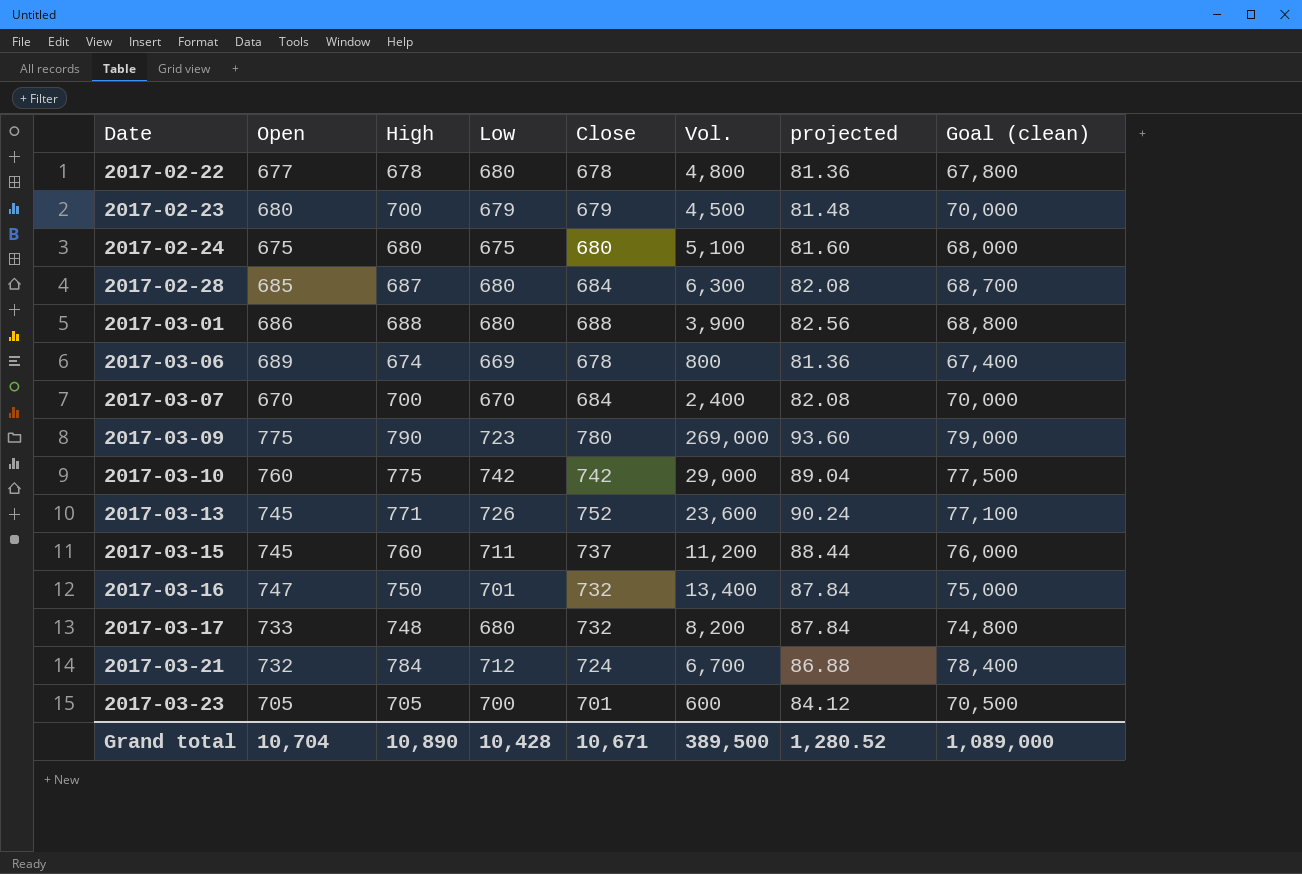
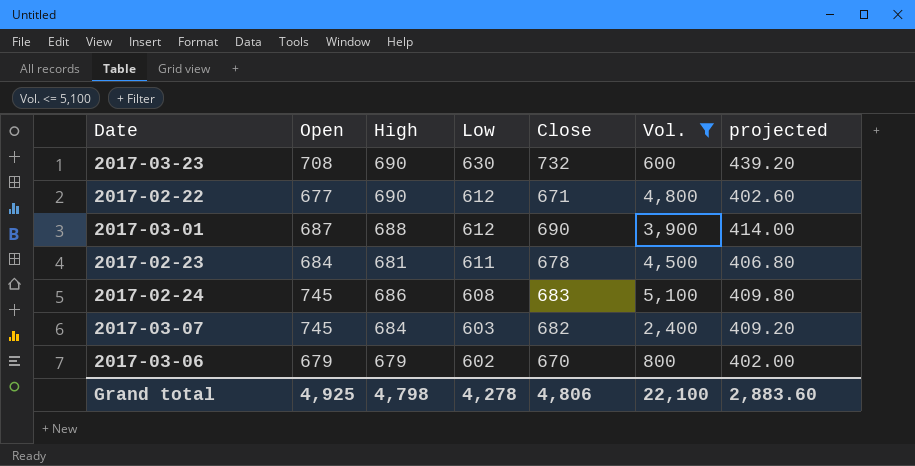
filter: none -> Vol. <= 5,100
row order: Date ascending -> Low descending
column Goal (clean) | formula: [High] * 100 -> none
column projected | formula: [Close] * 0.12 -> [Close] * 0.6
2017-03-23 | Open: 705 -> 708
2017-03-23 | High: 705 -> 690
2017-03-23 | Low: 700 -> 630
2017-03-23 | Close: 701 -> 732
2017-02-22 | High: 678 -> 690
2017-02-22 | Low: 680 -> 612
2017-02-22 | Close: 678 -> 671
2017-03-01 | Open: 686 -> 687
2017-03-01 | Low: 680 -> 612
2017-03-01 | Close: 688 -> 690
2017-02-23 | Open: 680 -> 684
2017-02-23 | High: 700 -> 681
2017-02-23 | Low: 679 -> 611
2017-02-23 | Close: 679 -> 678
2017-02-24 | Open: 675 -> 745
2017-02-24 | High: 680 -> 686
2017-02-24 | Low: 675 -> 608
2017-02-24 | Close: 680 -> 683
2017-03-07 | Open: 670 -> 745
2017-03-07 | High: 700 -> 684
2017-03-07 | Low: 670 -> 603
2017-03-07 | Close: 684 -> 682
2017-03-06 | Open: 689 -> 679
2017-03-06 | High: 674 -> 679
2017-03-06 | Low: 669 -> 602
2017-03-06 | Close: 678 -> 670
Grand total | Open: 10,704 -> 4,925
Grand total | High: 10,890 -> 4,798
Grand total | Low: 10,428 -> 4,278
Grand total | Close: 10,671 -> 4,806
Grand total | Vol.: 389,500 -> 22,100
Grand total | projected: 1,280.52 -> 2,883.60

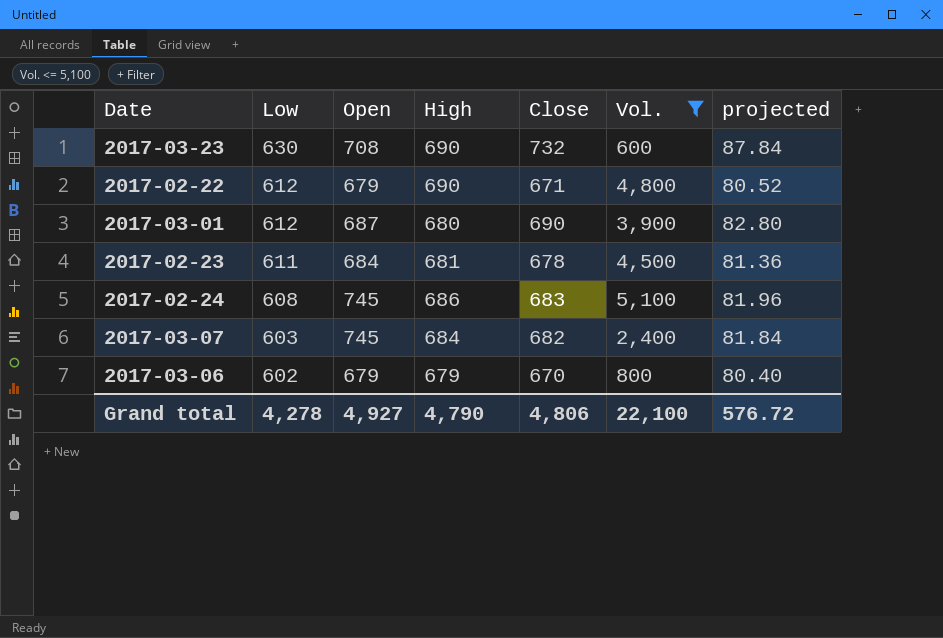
column Low | position: 4 -> 2
column projected | formula: [Close] * 0.6 -> [Close] * 0.12
2017-02-22 | Open: 677 -> 679
2017-03-01 | High: 688 -> 680
Grand total | Open: 4,925 -> 4,927
Grand total | High: 4,798 -> 4,790
Grand total | projected: 2,883.60 -> 576.72

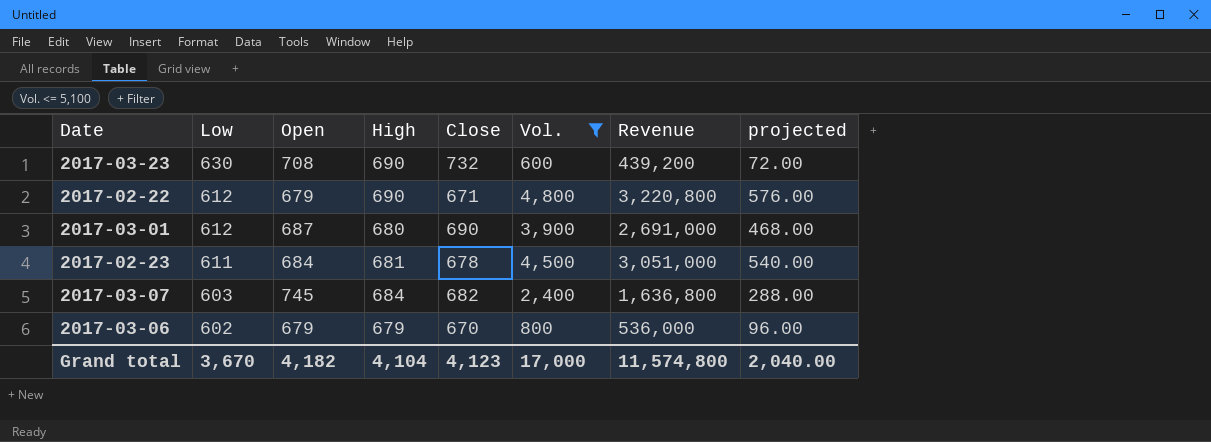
column Revenue | formula: none -> [Close] * [Vol.]
column projected | formula: [Close] * 0.12 -> [Vol.] * 0.12
row 2017-02-24: 608 | 745 | 686 | 683 | 5,100 | 81.96 -> none
Grand total | Low: 4,278 -> 3,670
Grand total | Open: 4,927 -> 4,182
Grand total | High: 4,790 -> 4,104
Grand total | Close: 4,806 -> 4,123
Grand total | Vol.: 22,100 -> 17,000
Grand total | projected: 576.72 -> 2,040.00

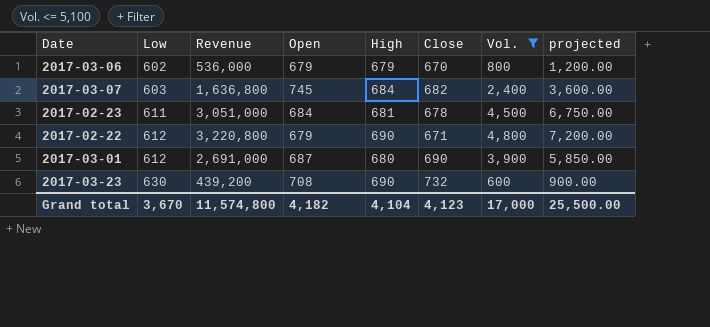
row order: Low descending -> Low ascending
column Revenue | position: 7 -> 3
column projected | formula: [Vol.] * 0.12 -> [Vol.] * 1.5
Grand total | projected: 2,040.00 -> 25,500.00

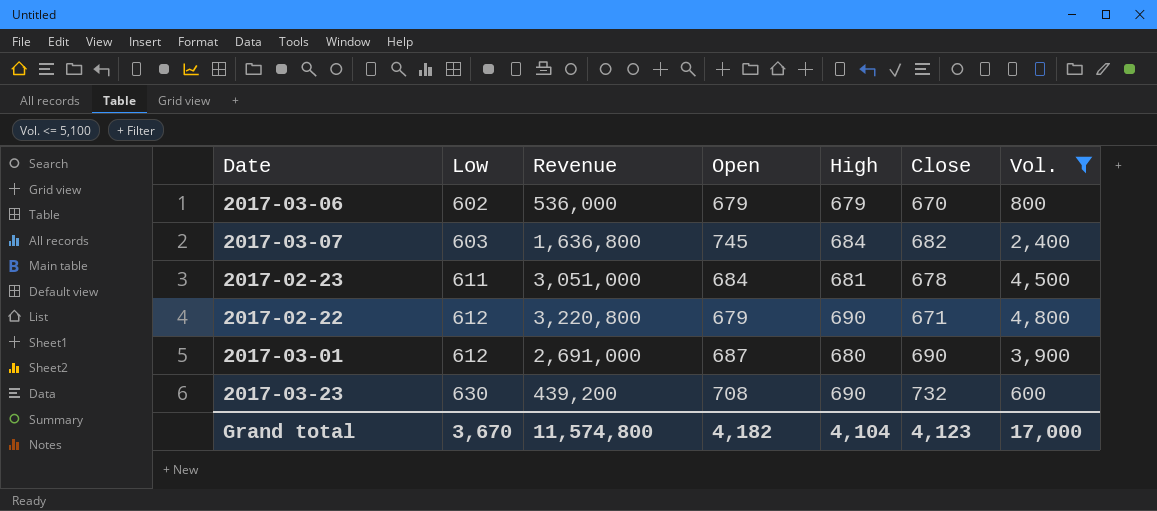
column projected | formula: [Vol.] * 1.5 -> none

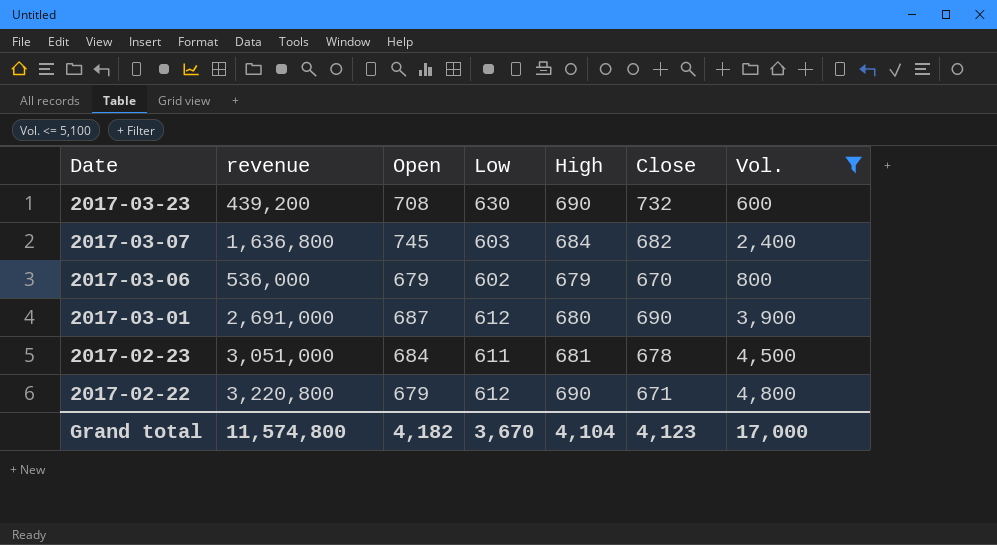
row order: Low ascending -> Date descending
column name: Revenue -> revenue
column Low | position: 2 -> 4

